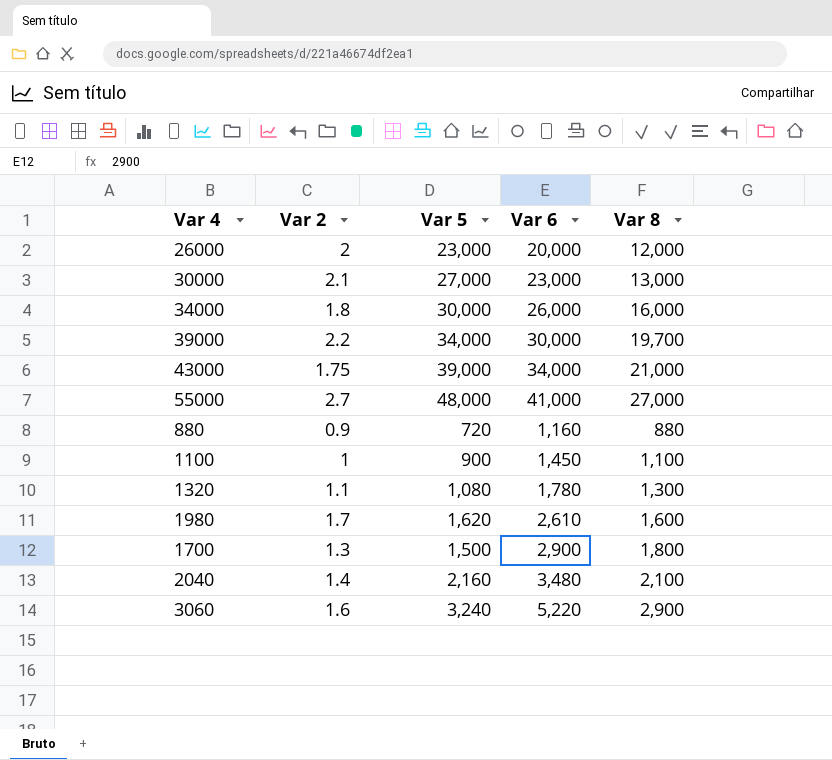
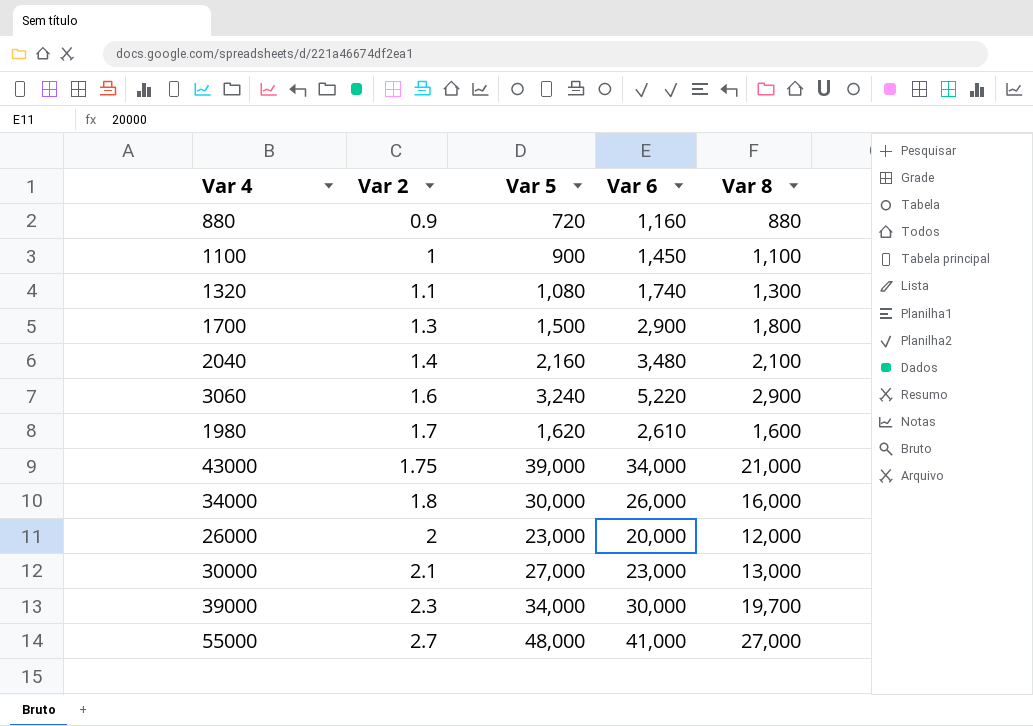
row order: none -> Var 2 ascending
1320 | Var 6: 1,780 -> 1,740
39000 | Var 2: 2.2 -> 2.3

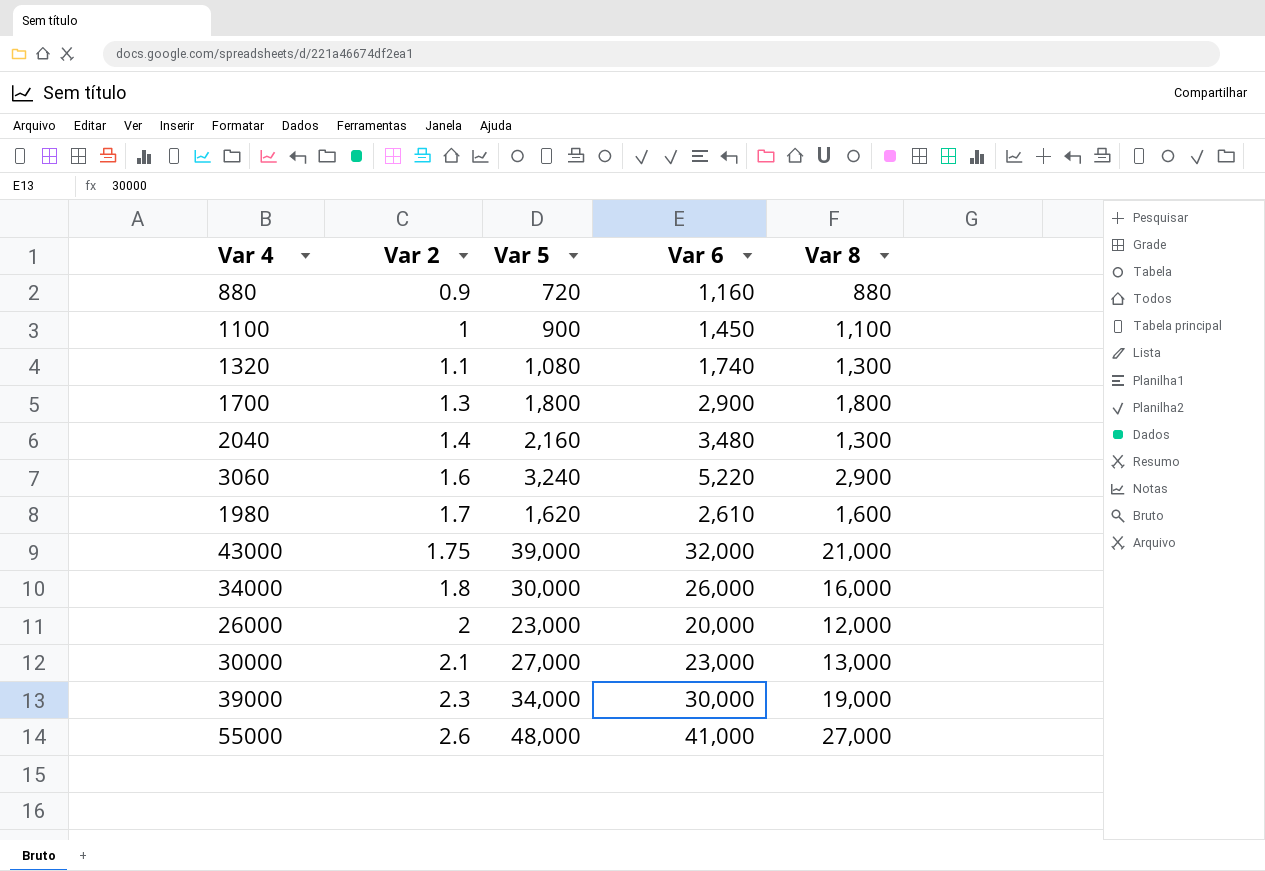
1700 | Var 5: 1,500 -> 1,800
2040 | Var 8: 2,100 -> 1,300
43000 | Var 6: 34,000 -> 32,000
39000 | Var 8: 19,700 -> 19,000
55000 | Var 2: 2.7 -> 2.6

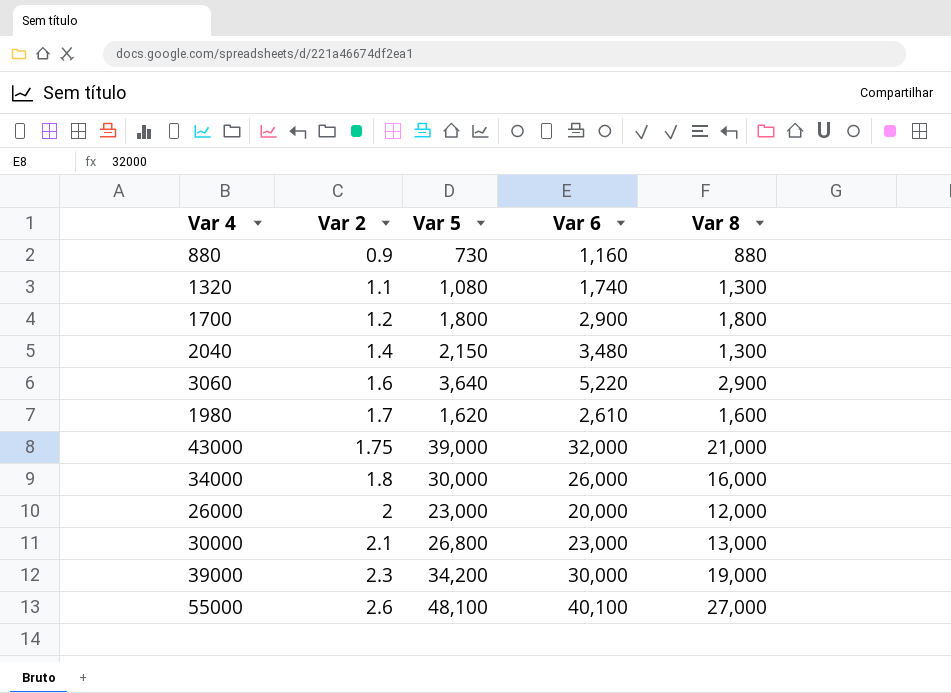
row 1100: 1 | 900 | 1,450 | 1,100 -> none
880 | Var 5: 720 -> 730
1700 | Var 2: 1.3 -> 1.2
2040 | Var 5: 2,160 -> 2,150
3060 | Var 5: 3,240 -> 3,640
30000 | Var 5: 27,000 -> 26,800
39000 | Var 5: 34,000 -> 34,200
55000 | Var 5: 48,000 -> 48,100
55000 | Var 6: 41,000 -> 40,100

